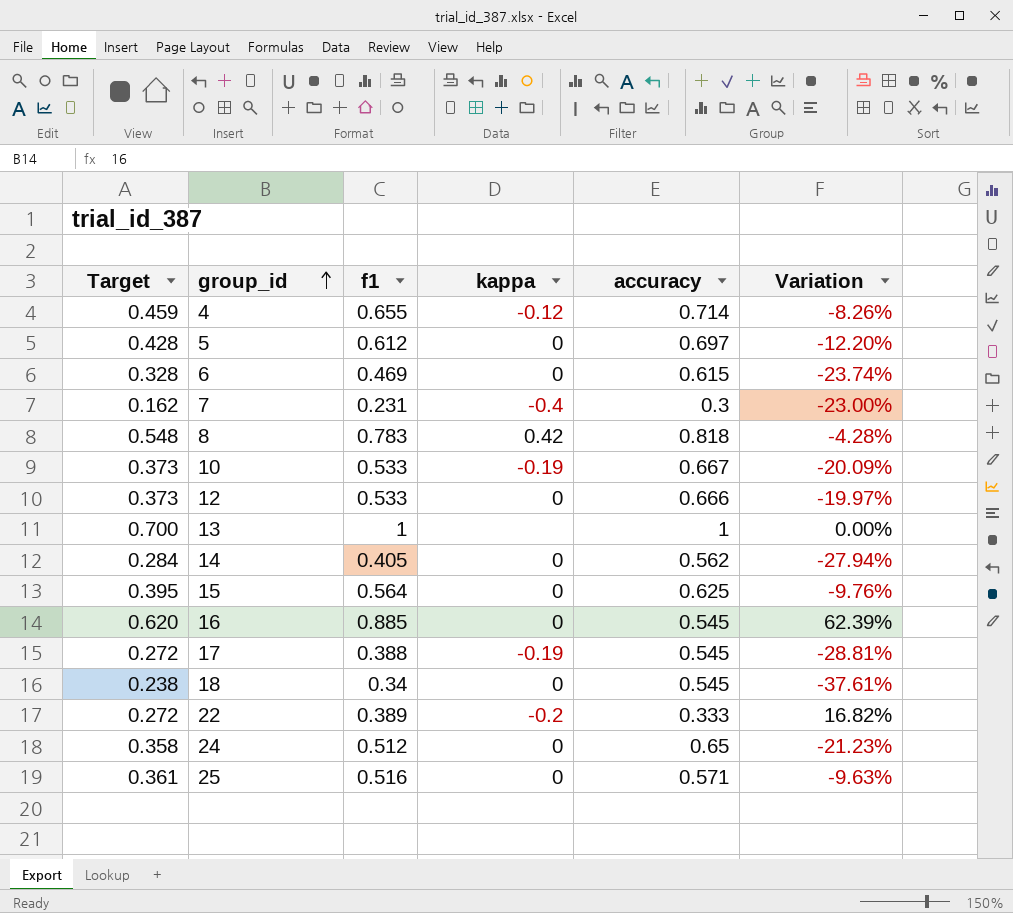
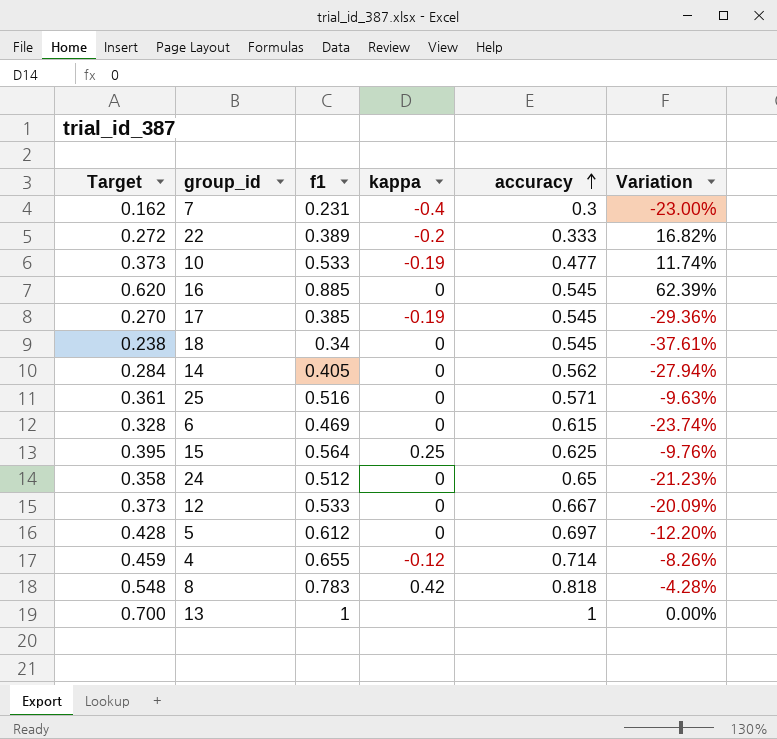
row order: group_id ascending -> accuracy ascending
10 | accuracy: 0.667 -> 0.477
10 | Variation: -20.09% -> 11.74%
17 | Target: 0.272 -> 0.270
17 | f1: 0.388 -> 0.385
17 | Variation: -28.81% -> -29.36%
15 | kappa: 0 -> 0.25
12 | accuracy: 0.666 -> 0.667
12 | Variation: -19.97% -> -20.09%

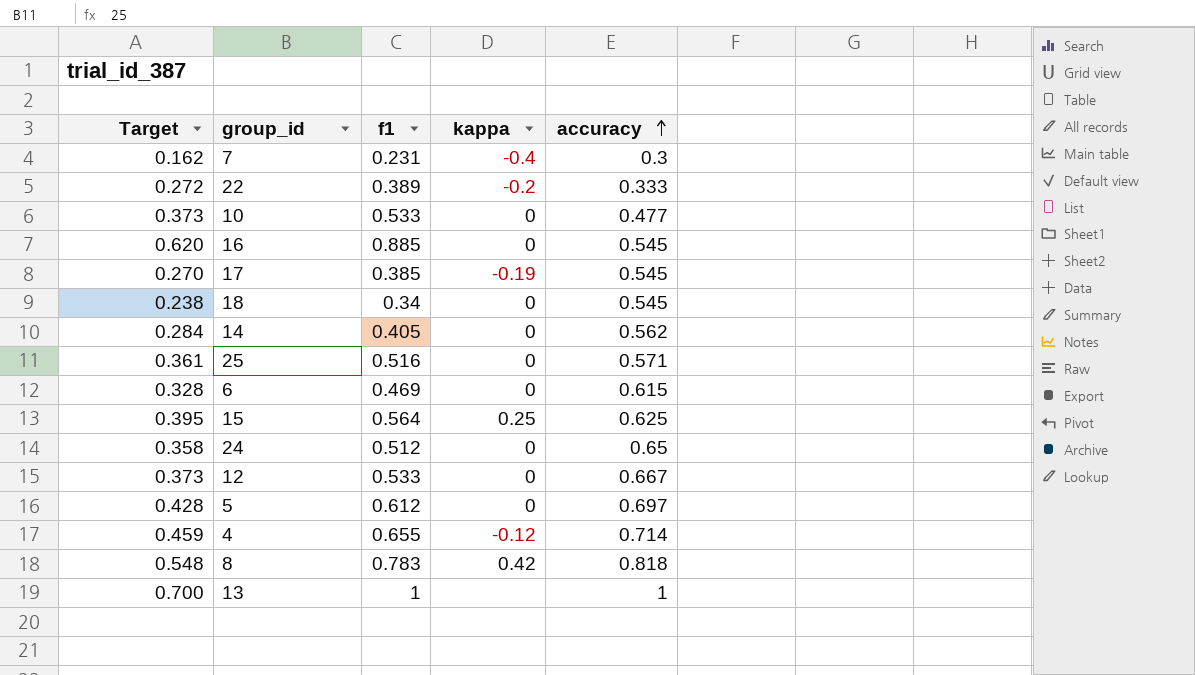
column Variation | formula: ([f1] - [accuracy]) / [accuracy] -> none
10 | kappa: -0.19 -> 0

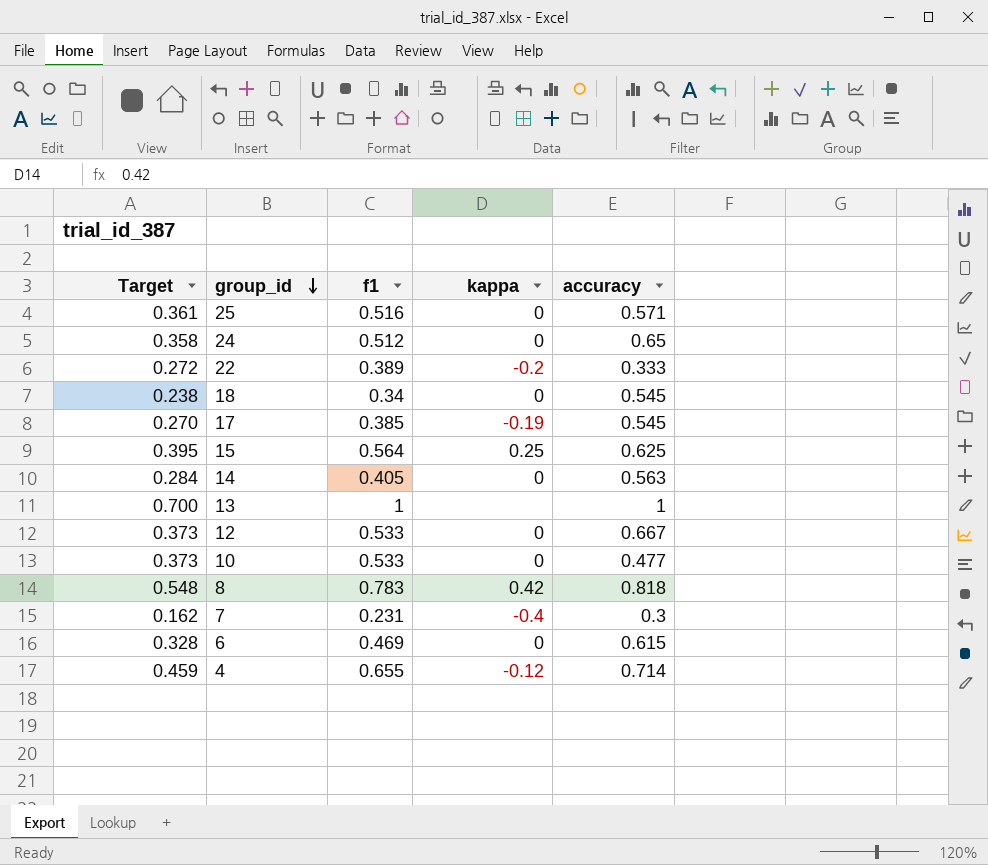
row order: accuracy ascending -> group_id descending
row 16: 0.620 | 0.885 | 0 | 0.545 -> none
row 5: 0.428 | 0.612 | 0 | 0.697 -> none
14 | accuracy: 0.562 -> 0.563

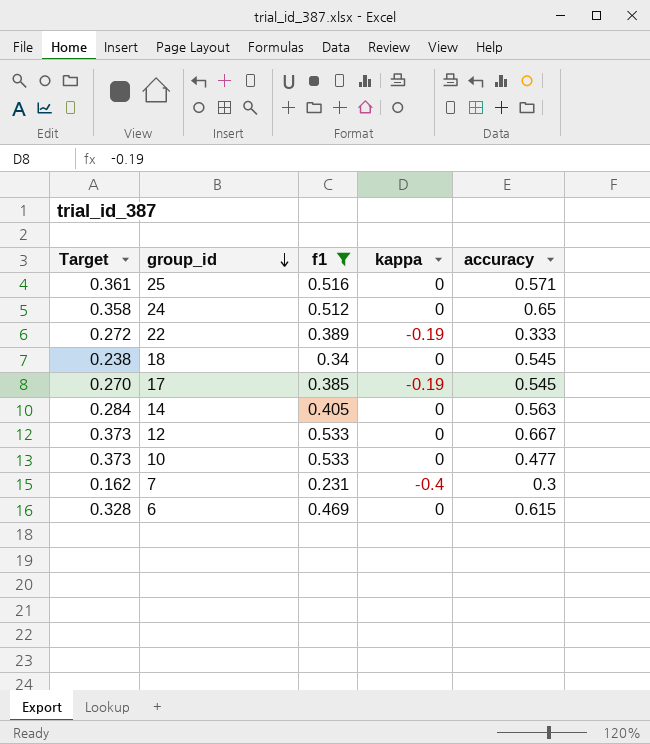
filter: none -> f1 <= 0.533
22 | kappa: -0.2 -> -0.19

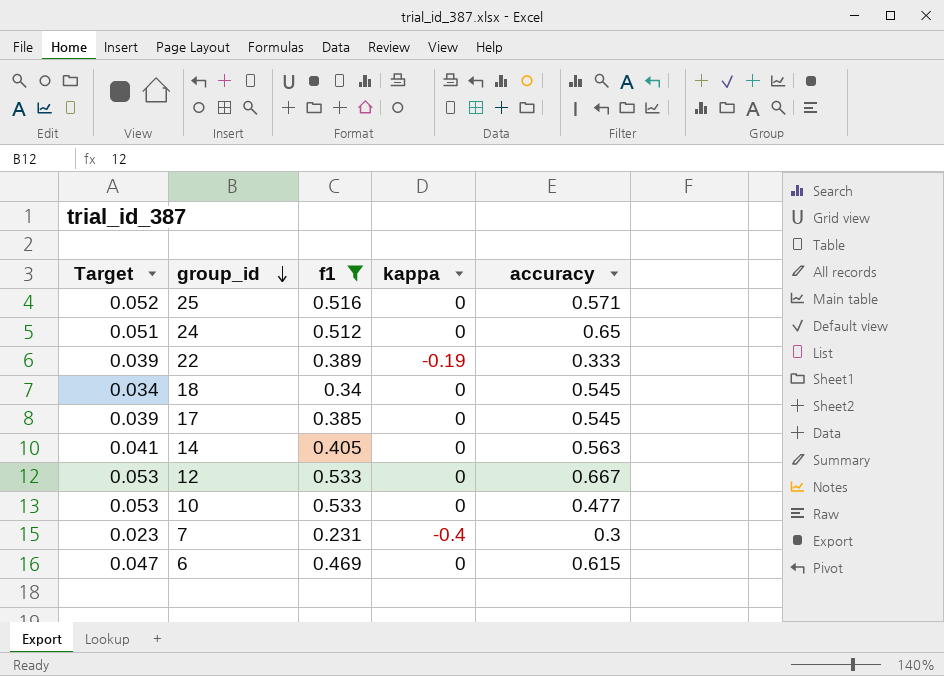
column Target | formula: [f1] * 0.7 -> [f1] * 0.1
17 | kappa: -0.19 -> 0

